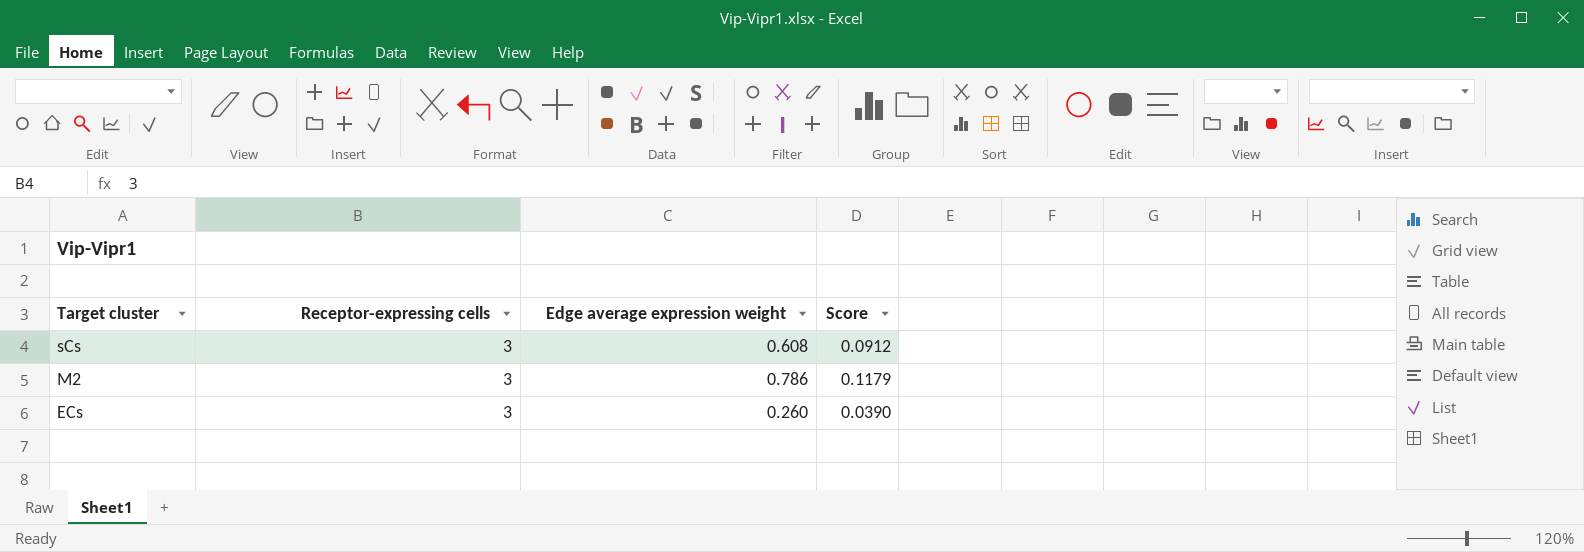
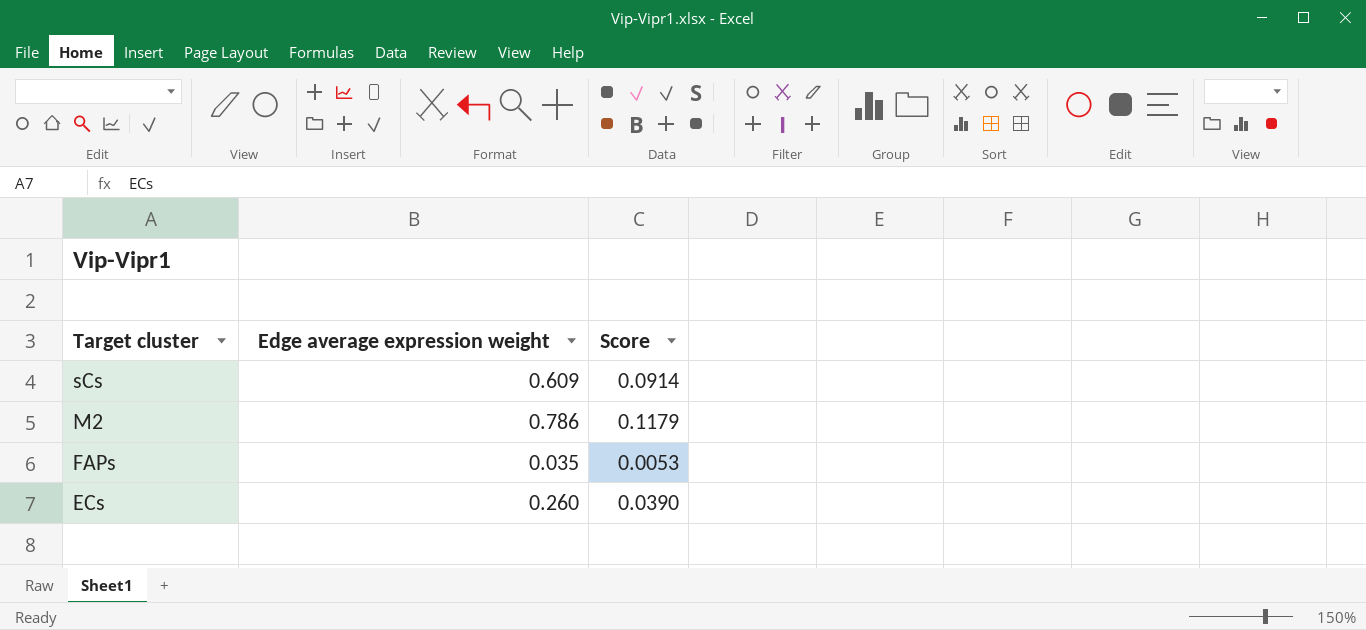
column Receptor-expressing cells | position: 2 -> none
sCs | Edge average expression weight: 0.608 -> 0.609
sCs | Score: 0.0912 -> 0.0914
row FAPs: none -> 0.035 | 0.0053

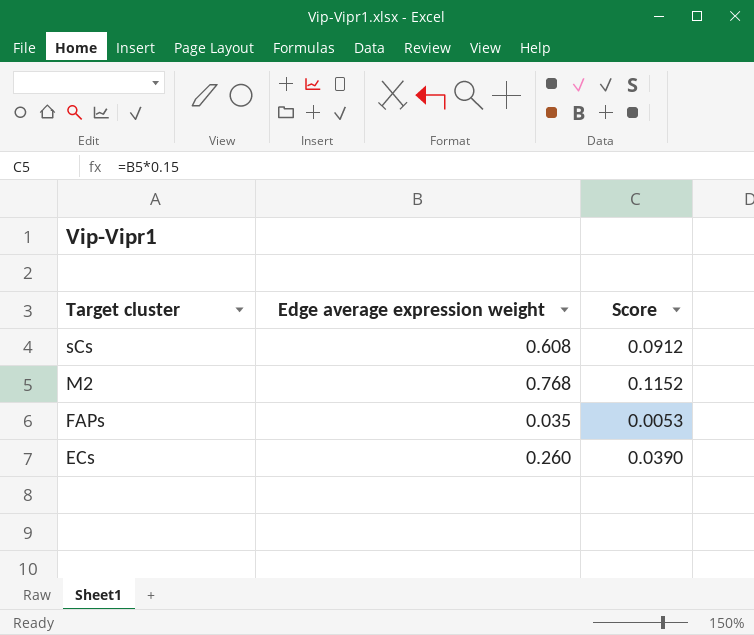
sCs | Edge average expression weight: 0.609 -> 0.608
sCs | Score: 0.0914 -> 0.0912
M2 | Edge average expression weight: 0.786 -> 0.768
M2 | Score: 0.1179 -> 0.1152

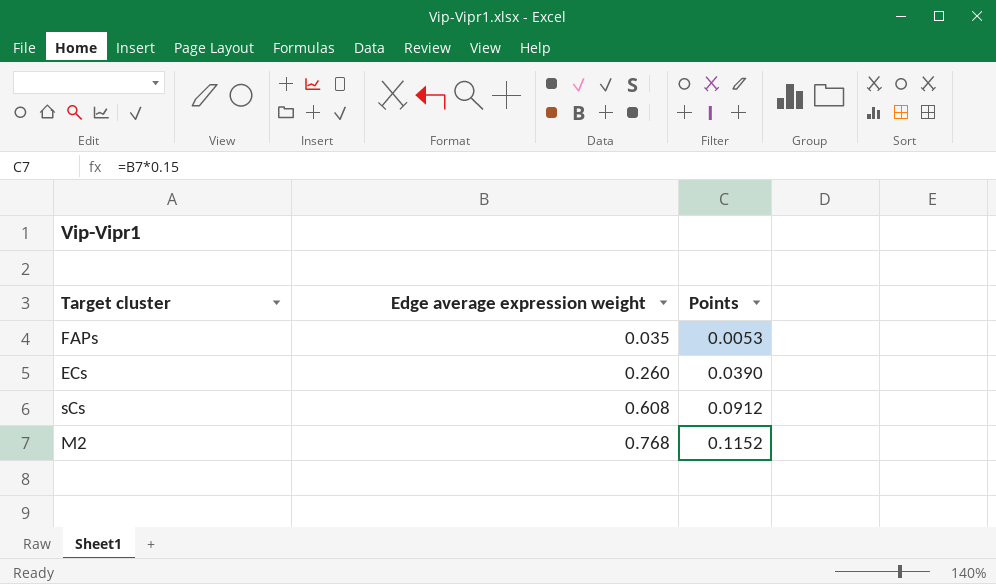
row order: Target cluster descending -> Edge average expression weight ascending
column name: Score -> Points

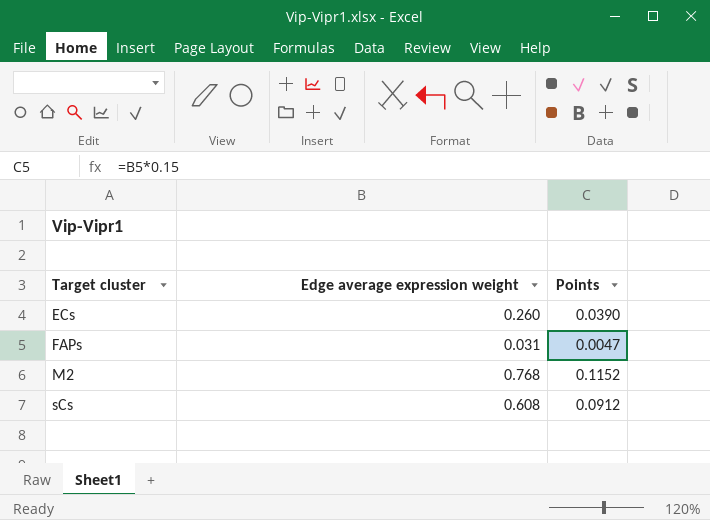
row order: Edge average expression weight ascending -> Target cluster ascending
FAPs | Edge average expression weight: 0.035 -> 0.031
FAPs | Points: 0.0053 -> 0.0047

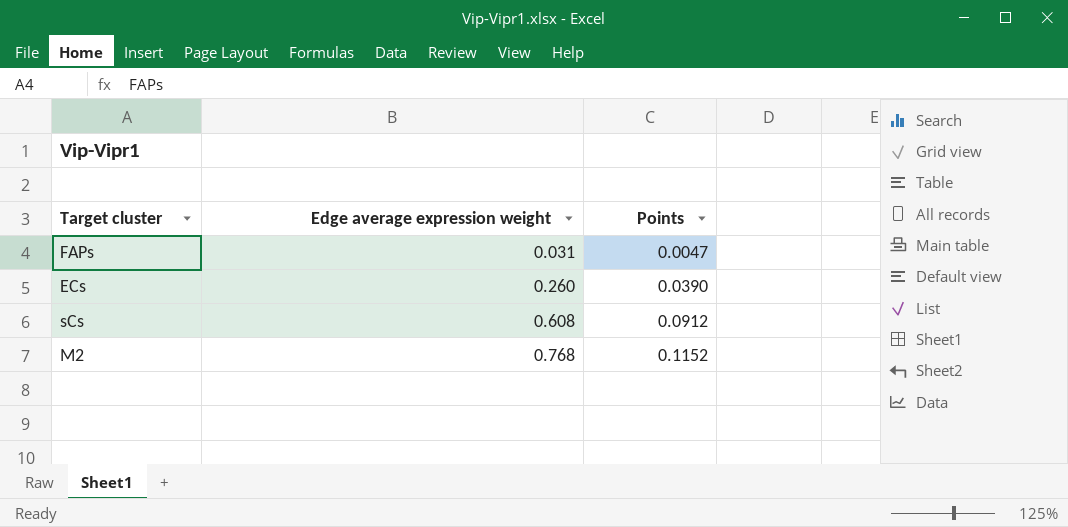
row order: Target cluster ascending -> Edge average expression weight ascending

